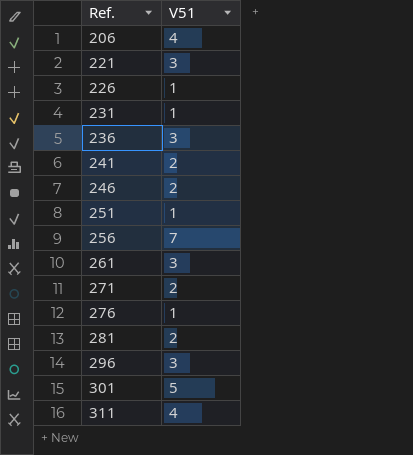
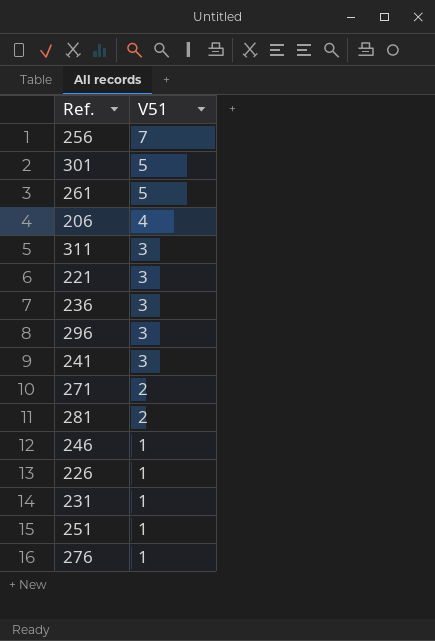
row order: Ref. ascending -> V51 descending
261 | V51: 3 -> 5
311 | V51: 4 -> 3
241 | V51: 2 -> 3
246 | V51: 2 -> 1

